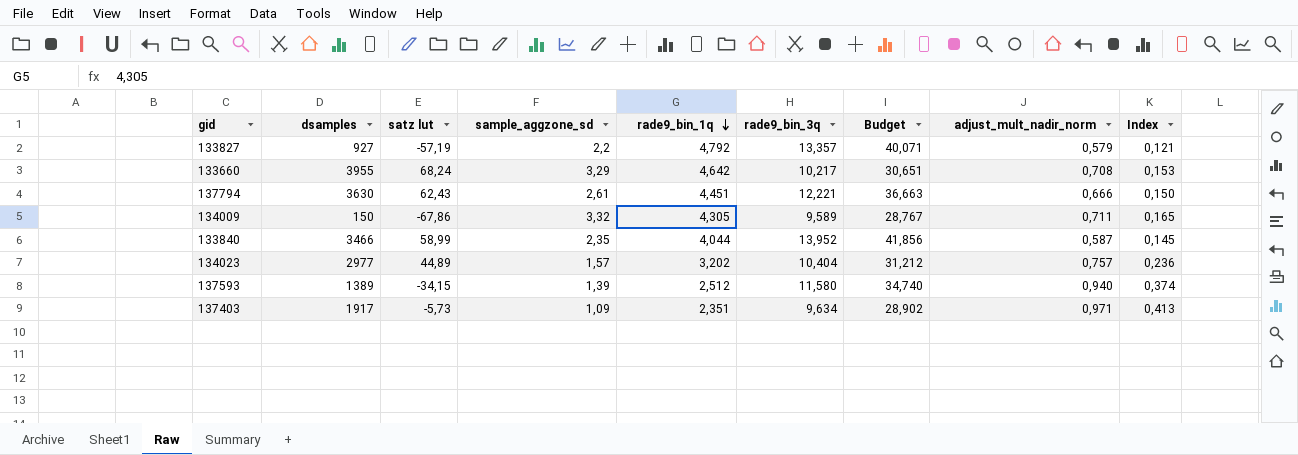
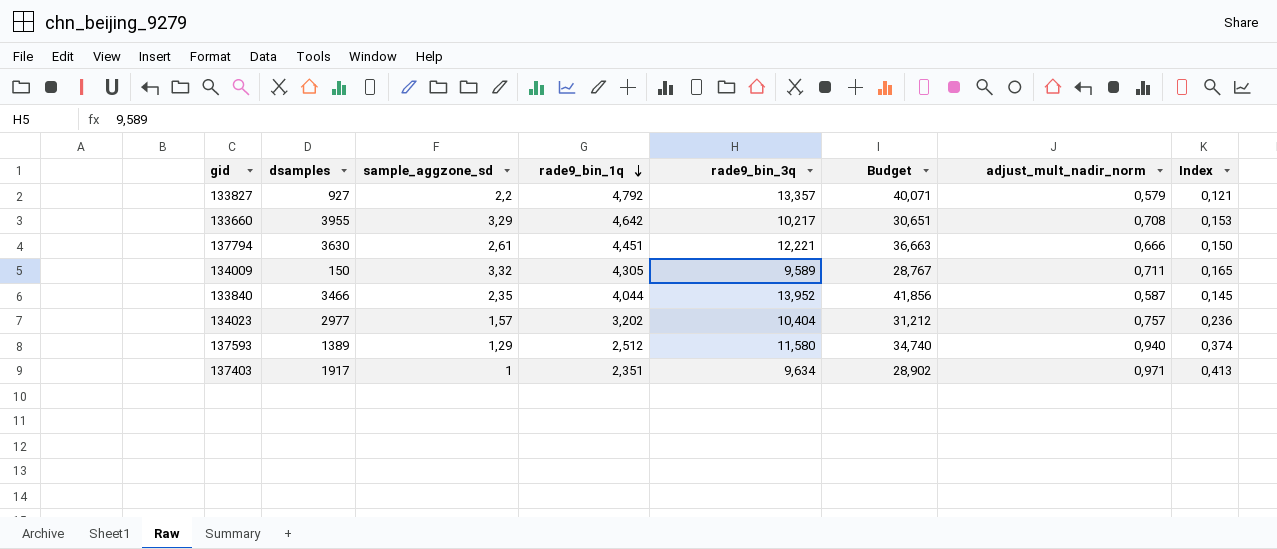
column satz lut | position: 3 -> none
137593 | sample_aggzone_sd: 1,39 -> 1,29
137403 | sample_aggzone_sd: 1,09 -> 1

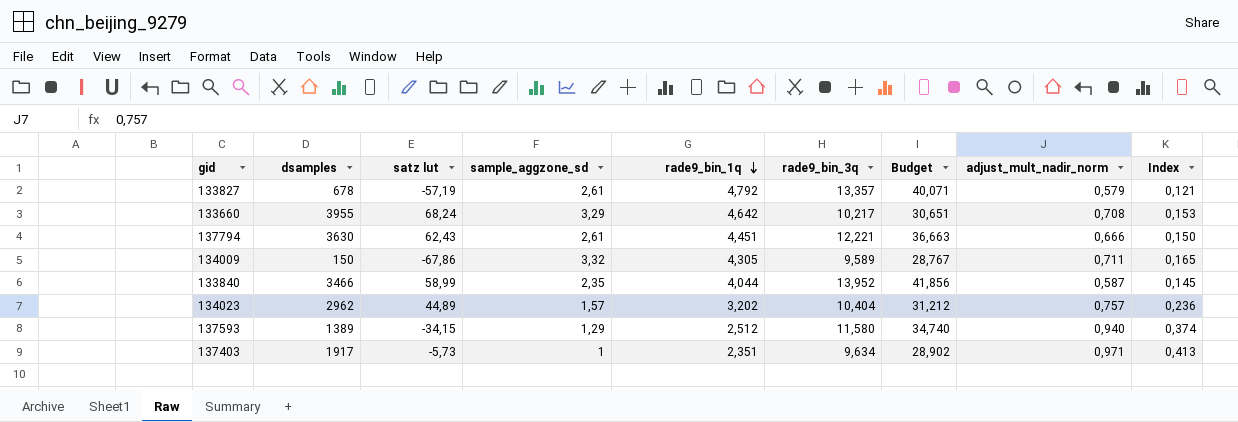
column satz lut | position: none -> 3
133827 | dsamples: 927 -> 678
133827 | sample_aggzone_sd: 2,2 -> 2,61
134023 | dsamples: 2977 -> 2962

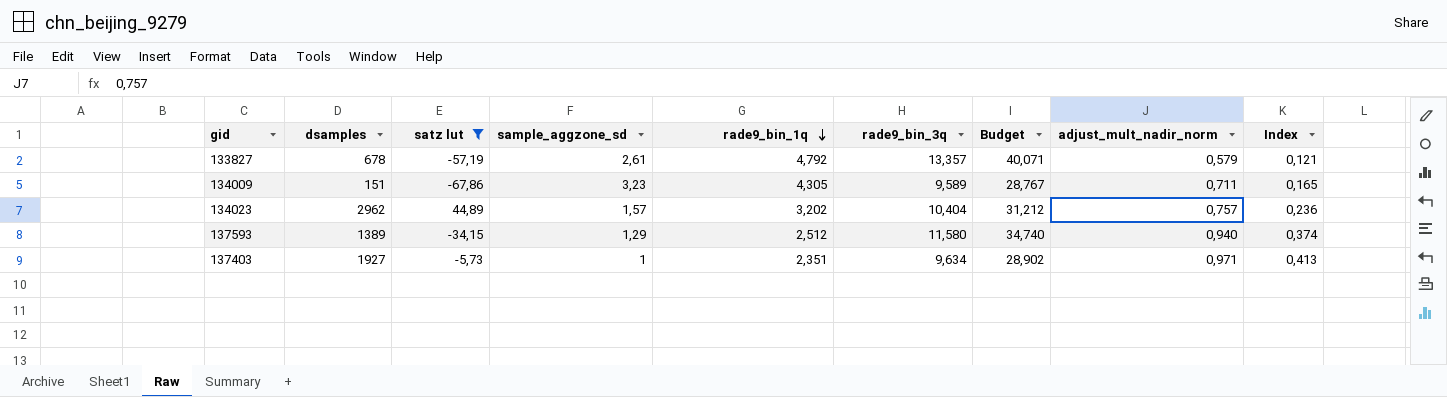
filter: none -> satz lut <= 44,89
134009 | dsamples: 150 -> 151
134009 | sample_aggzone_sd: 3,32 -> 3,23
137403 | dsamples: 1917 -> 1927

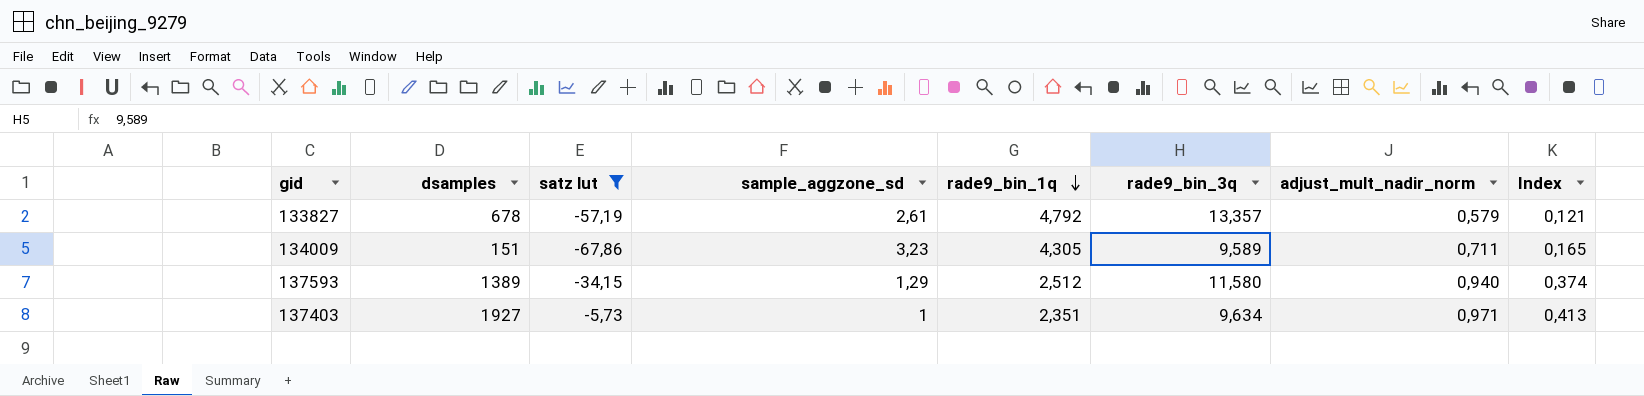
column Budget | formula: [rade9_bin_3q] * 3 -> none
row 134023: 2962 | 44,89 | 1,57 | 3,202 | 10,404 | 31,212 | 0,757 | 0,236 -> none

